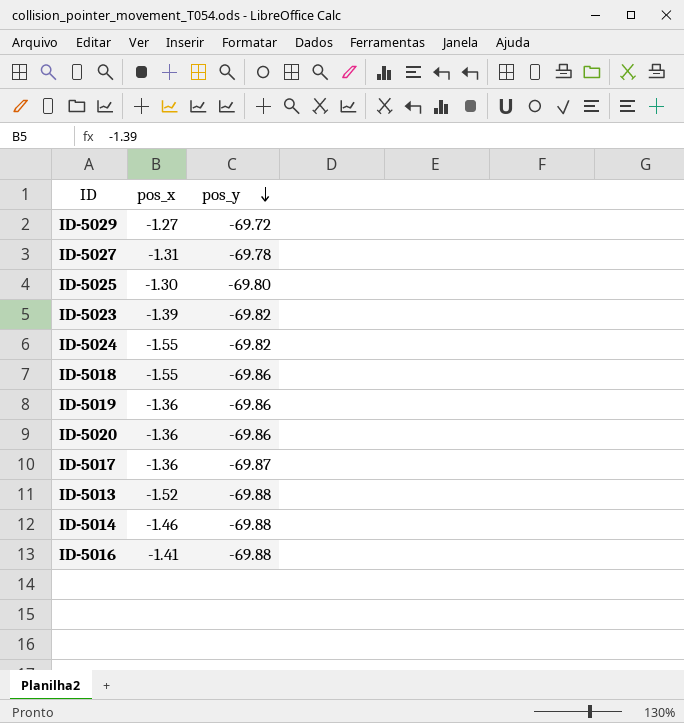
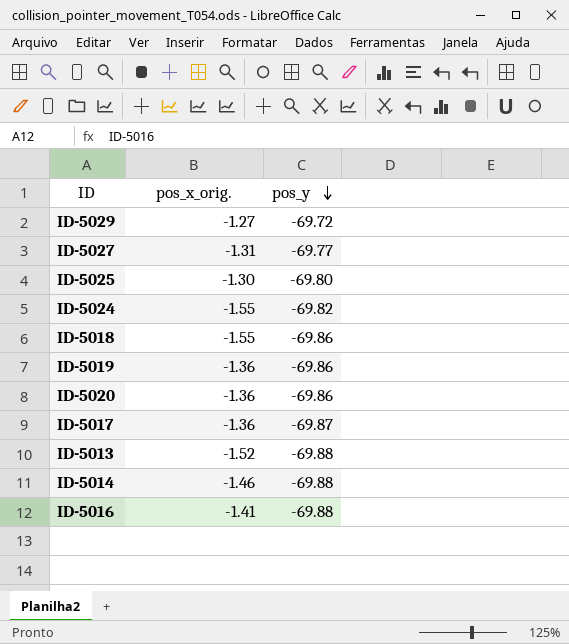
column name: pos_x -> pos_x_orig.
row ID-5023: -1.39 | -69.82 -> none
ID-5027 | pos_y: -69.78 -> -69.77

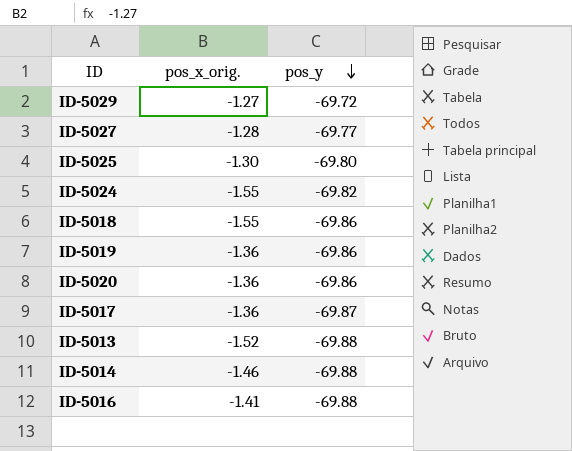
ID-5027 | pos_x_orig.: -1.31 -> -1.28

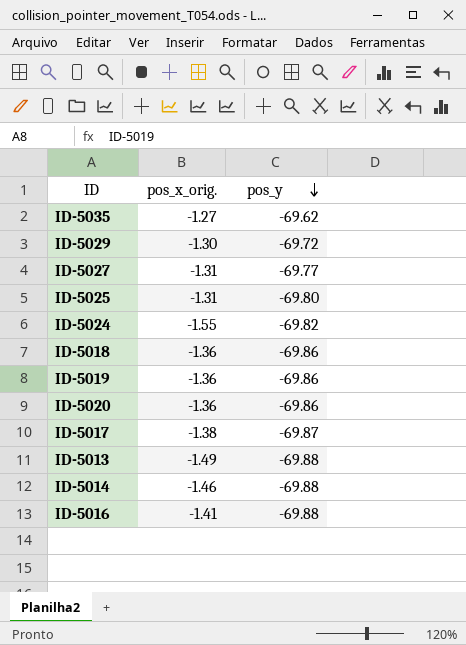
row ID-5035: none -> -1.27 | -69.62
ID-5029 | pos_x_orig.: -1.27 -> -1.30
ID-5027 | pos_x_orig.: -1.28 -> -1.31
ID-5025 | pos_x_orig.: -1.30 -> -1.31
ID-5018 | pos_x_orig.: -1.55 -> -1.36
ID-5017 | pos_x_orig.: -1.36 -> -1.38
ID-5013 | pos_x_orig.: -1.52 -> -1.49

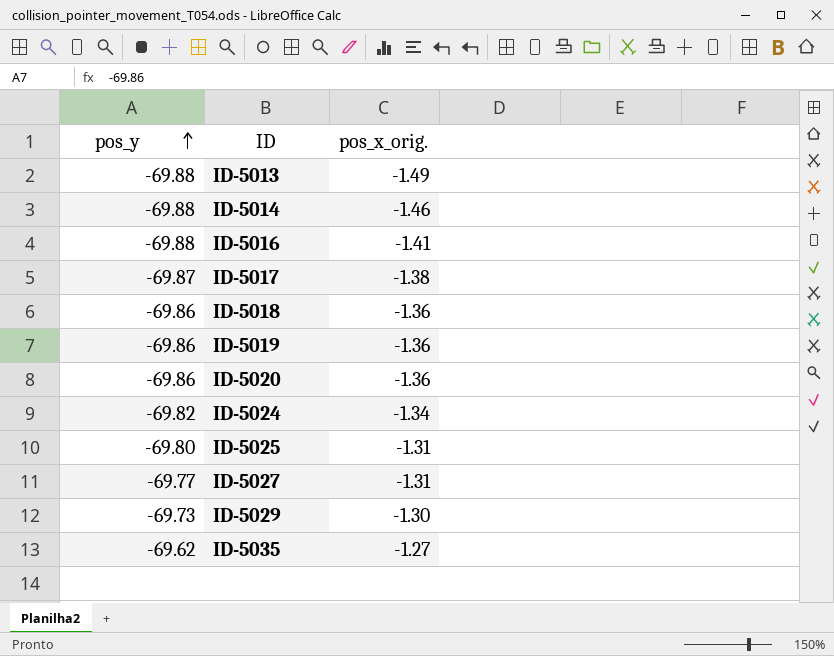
row order: pos_y descending -> pos_y ascending
column pos_y | position: 3 -> 1
ID-5024 | pos_x_orig.: -1.55 -> -1.34
ID-5029 | pos_y: -69.72 -> -69.73

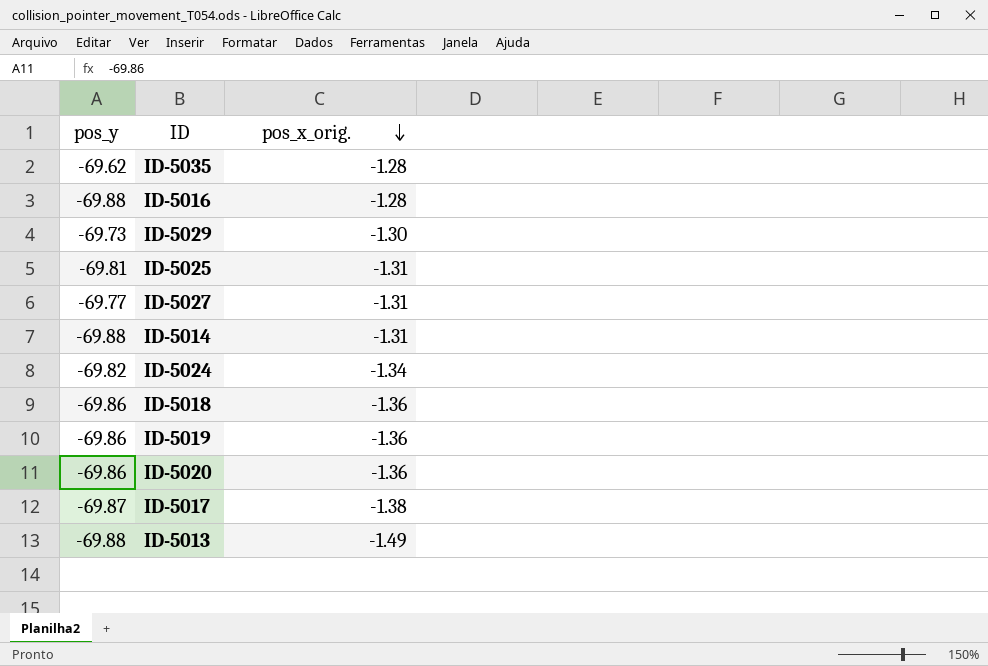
row order: pos_y ascending -> pos_x_orig. descending
ID-5035 | pos_x_orig.: -1.27 -> -1.28
ID-5016 | pos_x_orig.: -1.41 -> -1.28
ID-5025 | pos_y: -69.80 -> -69.81
ID-5014 | pos_x_orig.: -1.46 -> -1.31

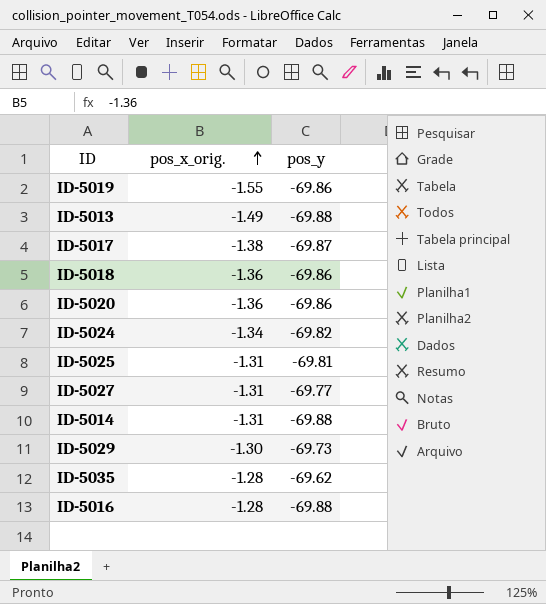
row order: pos_x_orig. descending -> pos_x_orig. ascending
column pos_y | position: 1 -> 3
ID-5019 | pos_x_orig.: -1.36 -> -1.55

